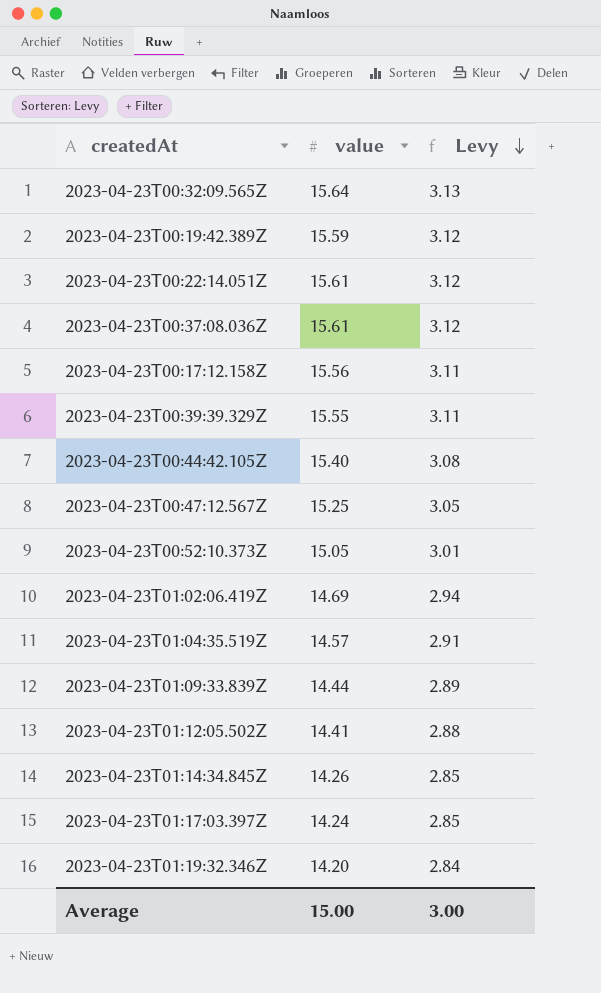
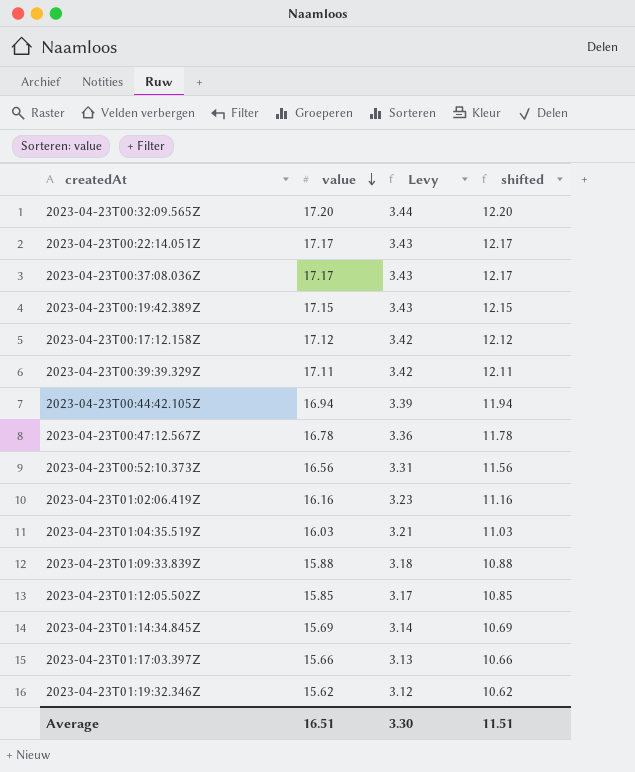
row order: Levy descending -> value descending
column shifted | formula: none -> [value] - 5
2023-04-23T00:32:09.565Z | value: 15.64 -> 17.20
2023-04-23T00:32:09.565Z | Levy: 3.13 -> 3.44
2023-04-23T00:22:14.051Z | value: 15.61 -> 17.17
2023-04-23T00:22:14.051Z | Levy: 3.12 -> 3.43
2023-04-23T00:37:08.036Z | value: 15.61 -> 17.17
2023-04-23T00:37:08.036Z | Levy: 3.12 -> 3.43
2023-04-23T00:19:42.389Z | value: 15.59 -> 17.15
2023-04-23T00:19:42.389Z | Levy: 3.12 -> 3.43
2023-04-23T00:17:12.158Z | value: 15.56 -> 17.12
2023-04-23T00:17:12.158Z | Levy: 3.11 -> 3.42
2023-04-23T00:39:39.329Z | value: 15.55 -> 17.11
2023-04-23T00:39:39.329Z | Levy: 3.11 -> 3.42
2023-04-23T00:44:42.105Z | value: 15.40 -> 16.94
2023-04-23T00:44:42.105Z | Levy: 3.08 -> 3.39
2023-04-23T00:47:12.567Z | value: 15.25 -> 16.78
2023-04-23T00:47:12.567Z | Levy: 3.05 -> 3.36
2023-04-23T00:52:10.373Z | value: 15.05 -> 16.56
2023-04-23T00:52:10.373Z | Levy: 3.01 -> 3.31
2023-04-23T01:02:06.419Z | value: 14.69 -> 16.16
2023-04-23T01:02:06.419Z | Levy: 2.94 -> 3.23
2023-04-23T01:04:35.519Z | value: 14.57 -> 16.03
2023-04-23T01:04:35.519Z | Levy: 2.91 -> 3.21
2023-04-23T01:09:33.839Z | value: 14.44 -> 15.88
2023-04-23T01:09:33.839Z | Levy: 2.89 -> 3.18
2023-04-23T01:12:05.502Z | value: 14.41 -> 15.85
2023-04-23T01:12:05.502Z | Levy: 2.88 -> 3.17
2023-04-23T01:14:34.845Z | value: 14.26 -> 15.69
2023-04-23T01:14:34.845Z | Levy: 2.85 -> 3.14
2023-04-23T01:17:03.397Z | value: 14.24 -> 15.66
2023-04-23T01:17:03.397Z | Levy: 2.85 -> 3.13
2023-04-23T01:19:32.346Z | value: 14.20 -> 15.62
2023-04-23T01:19:32.346Z | Levy: 2.84 -> 3.12
Average | value: 15.00 -> 16.51
Average | Levy: 3.00 -> 3.30

